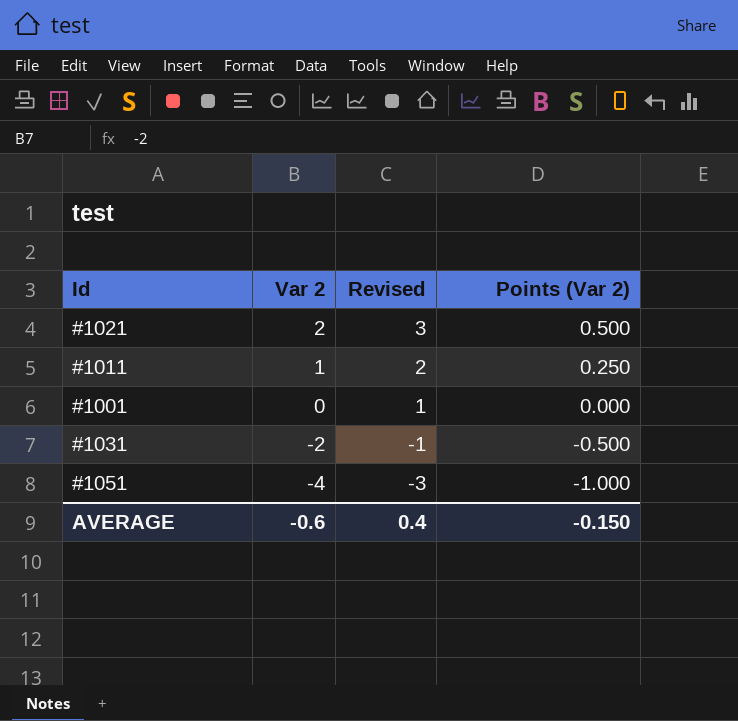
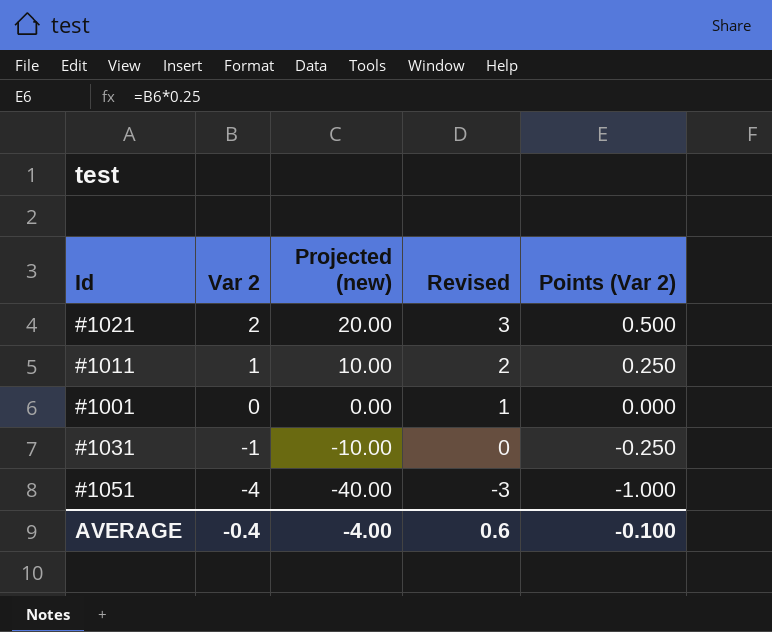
column Projected (new) | formula: none -> [Var 2] * 10
#1031 | Var 2: -2 -> -1
#1031 | Revised: -1 -> 0
#1031 | Points (Var 2): -0.500 -> -0.250
AVERAGE | Var 2: -0.6 -> -0.4
AVERAGE | Revised: 0.4 -> 0.6
AVERAGE | Points (Var 2): -0.150 -> -0.100

